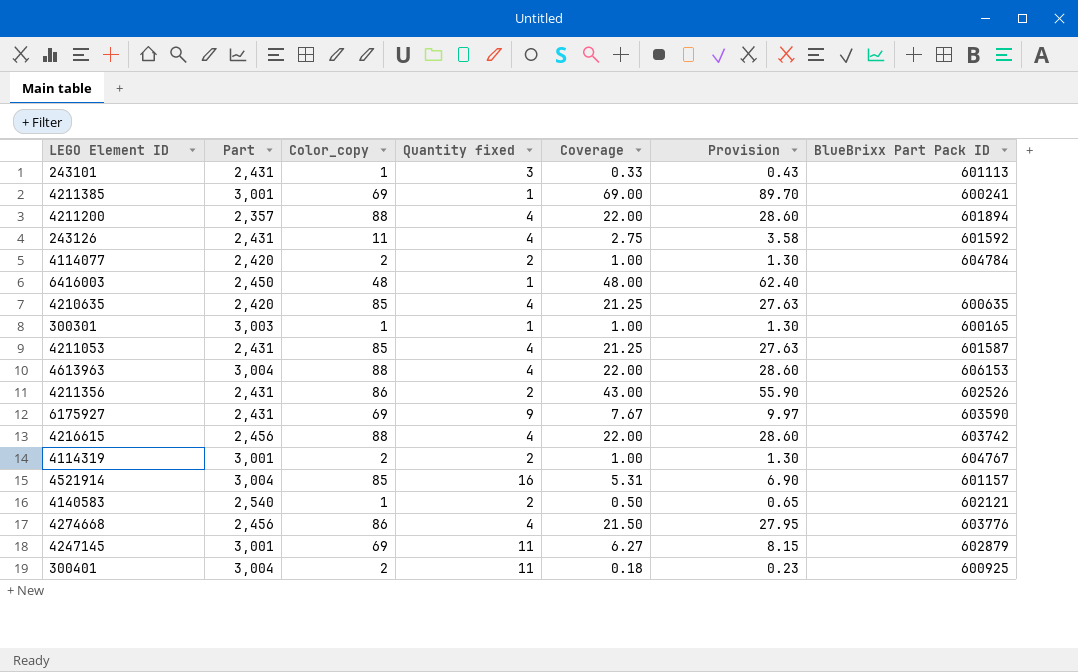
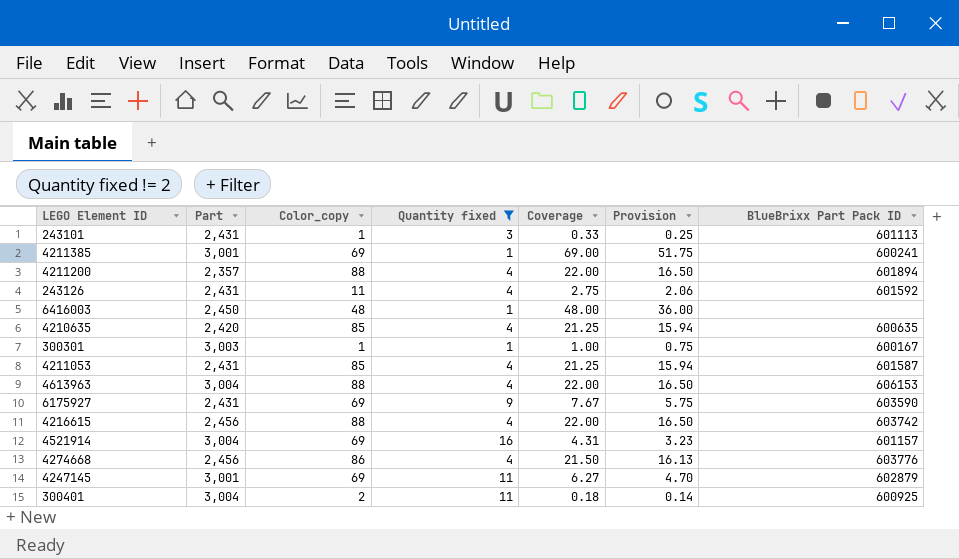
filter: none -> Quantity fixed != 2
column Provision | formula: [Coverage] * 1.3 -> [Coverage] * 0.75
300301 | BlueBrixx Part Pack ID: 600165 -> 600167
4521914 | Color_copy: 85 -> 69
4521914 | Coverage: 5.31 -> 4.31

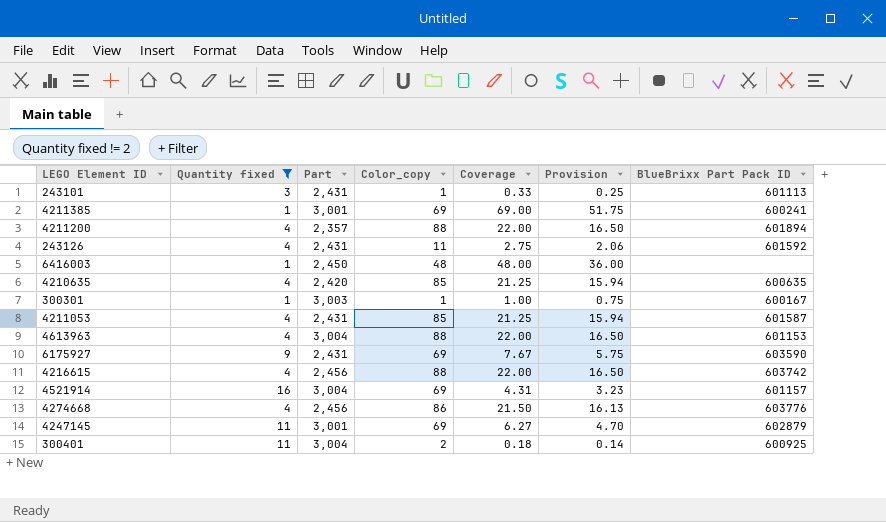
column Quantity fixed | position: 4 -> 2
4613963 | BlueBrixx Part Pack ID: 606153 -> 601153

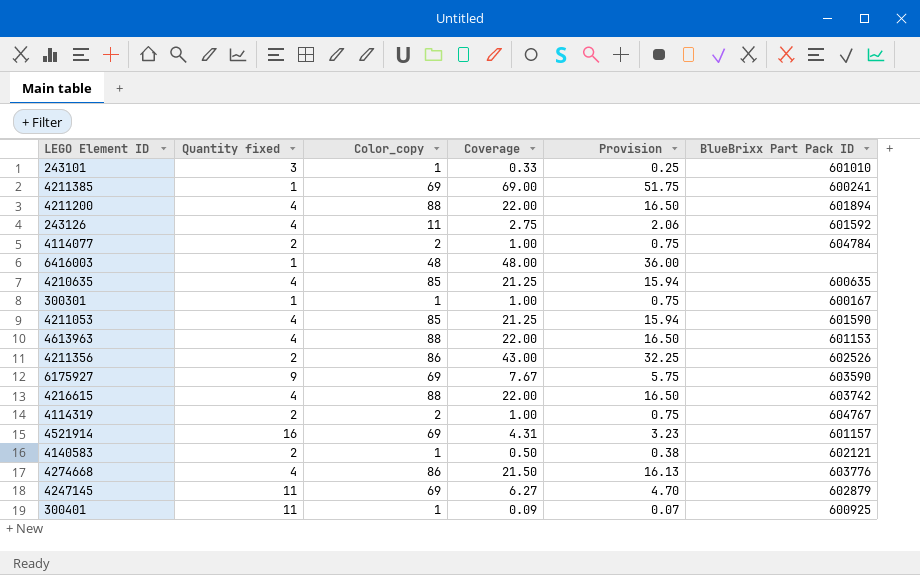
filter: Quantity fixed != 2 -> none
column Part | position: 3 -> none
243101 | BlueBrixx Part Pack ID: 601113 -> 601010
4211053 | BlueBrixx Part Pack ID: 601587 -> 601590
300401 | Color_copy: 2 -> 1
300401 | Coverage: 0.18 -> 0.09
300401 | Provision: 0.14 -> 0.07

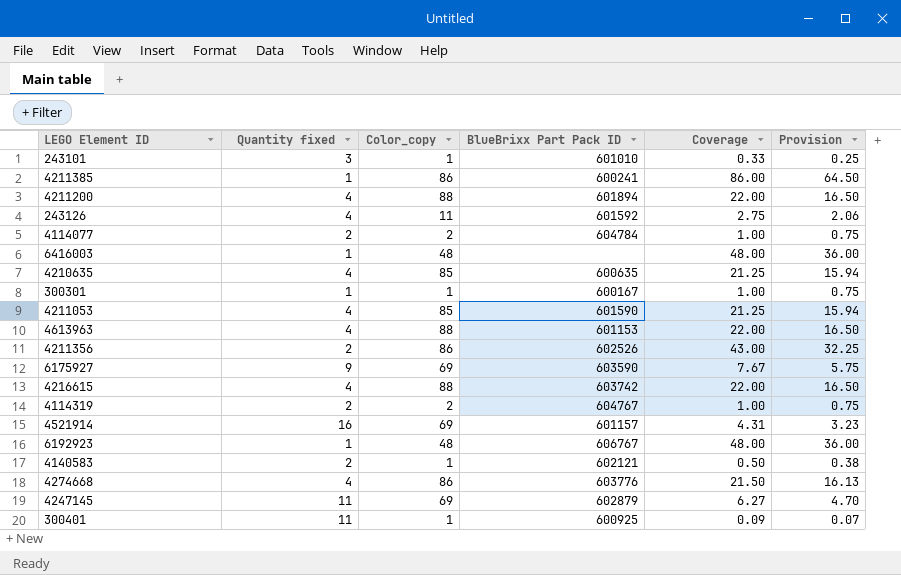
column BlueBrixx Part Pack ID | position: 6 -> 4
4211385 | Color_copy: 69 -> 86
4211385 | Coverage: 69.00 -> 86.00
4211385 | Provision: 51.75 -> 64.50
row 6192923: none -> 1 | 48 | 606767 | 48.00 | 36.00

